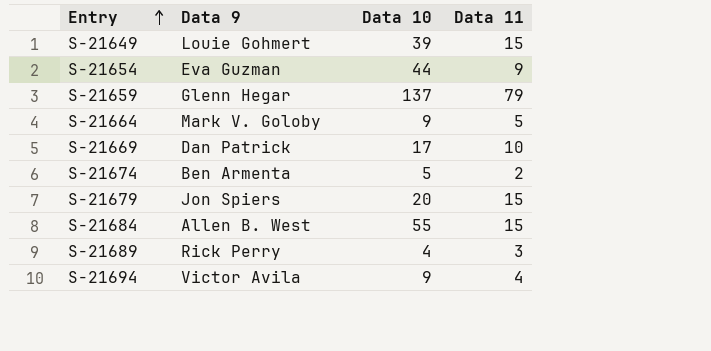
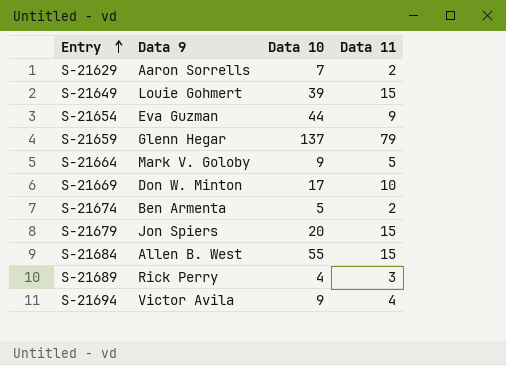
row S-21629: none -> Aaron Sorrells | 7 | 2
S-21669 | Data 9: Dan Patrick -> Don W. Minton

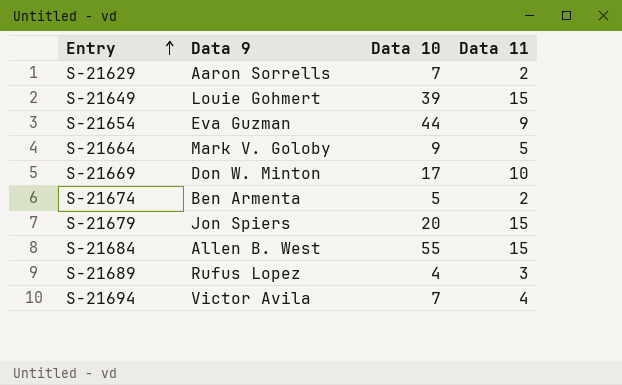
row S-21659: Glenn Hegar | 137 | 79 -> none
S-21689 | Data 9: Rick Perry -> Rufus Lopez
S-21694 | Data 10: 9 -> 7

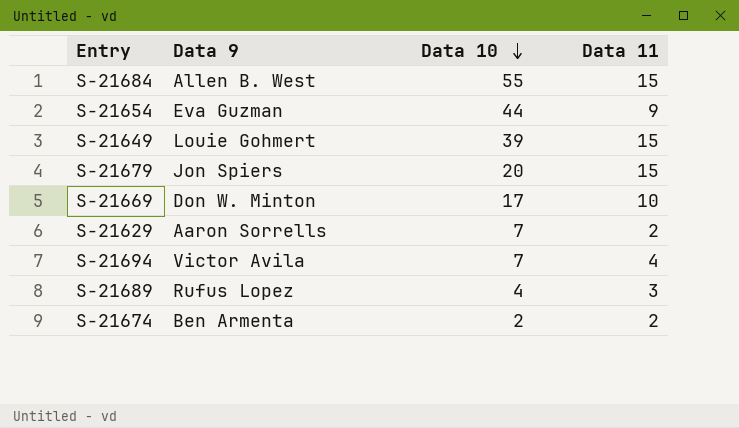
row order: Entry ascending -> Data 10 descending
row S-21664: Mark V. Goloby | 9 | 5 -> none
S-21674 | Data 10: 5 -> 2

